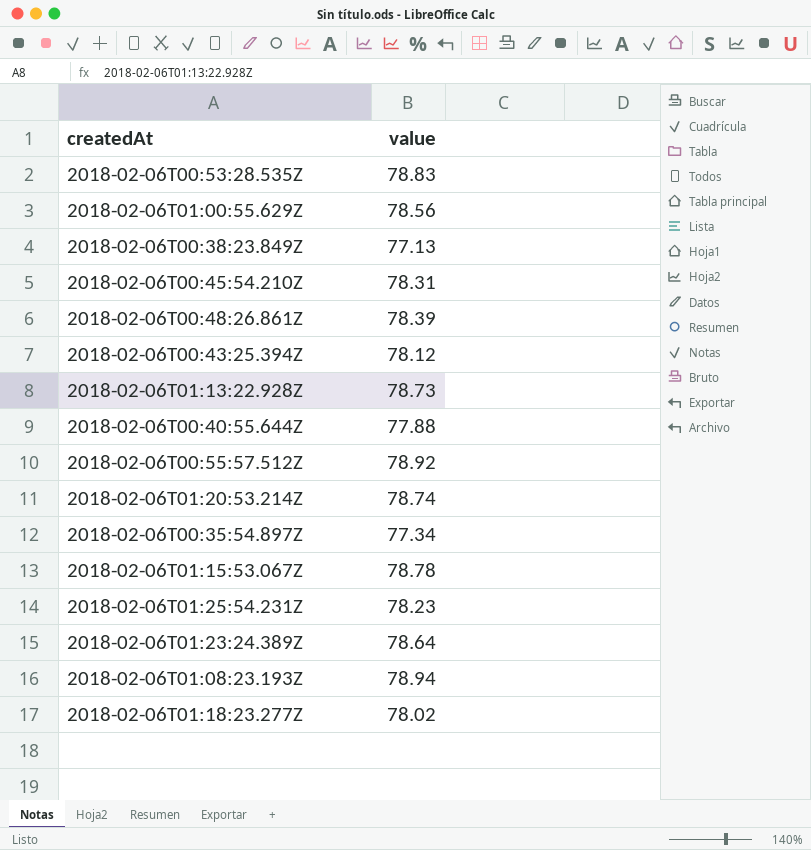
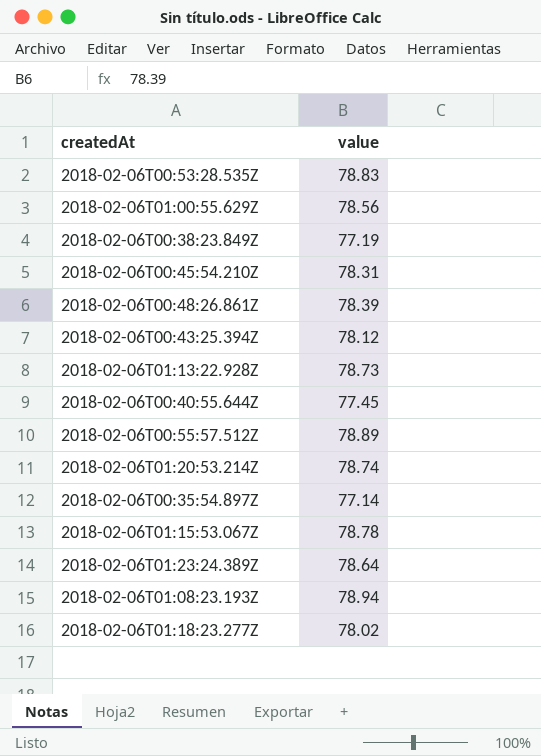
row 2018-02-06T01:25:54.231Z: 78.23 -> none
2018-02-06T00:38:23.849Z | value: 77.13 -> 77.19
2018-02-06T00:40:55.644Z | value: 77.88 -> 77.45
2018-02-06T00:55:57.512Z | value: 78.92 -> 78.89
2018-02-06T00:35:54.897Z | value: 77.34 -> 77.14

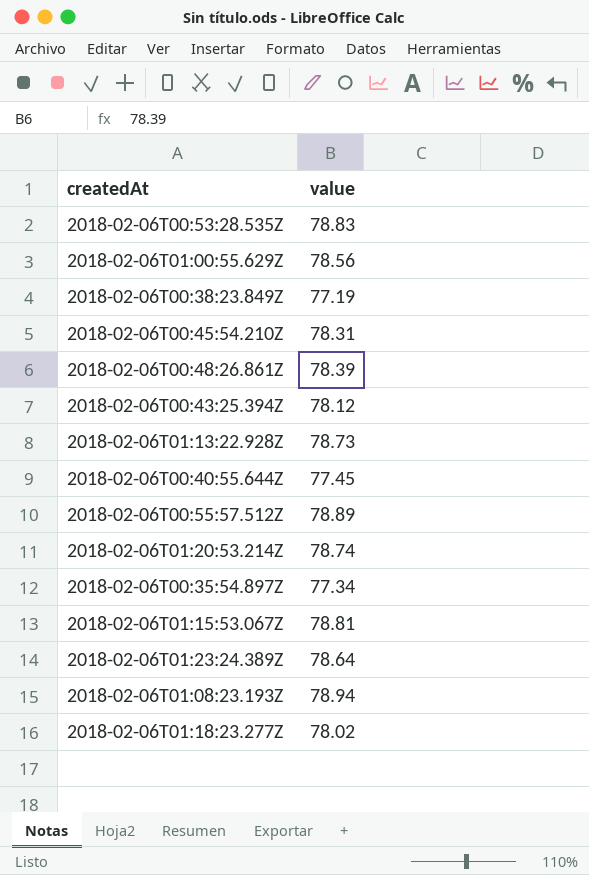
2018-02-06T00:35:54.897Z | value: 77.14 -> 77.34
2018-02-06T01:15:53.067Z | value: 78.78 -> 78.81

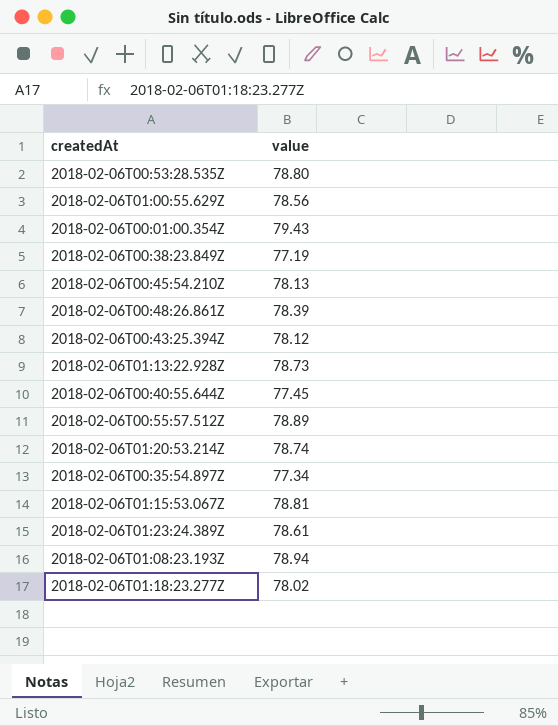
2018-02-06T00:53:28.535Z | value: 78.83 -> 78.80
row 2018-02-06T00:01:00.354Z: none -> 79.43
2018-02-06T00:45:54.210Z | value: 78.31 -> 78.13
2018-02-06T01:23:24.389Z | value: 78.64 -> 78.61

